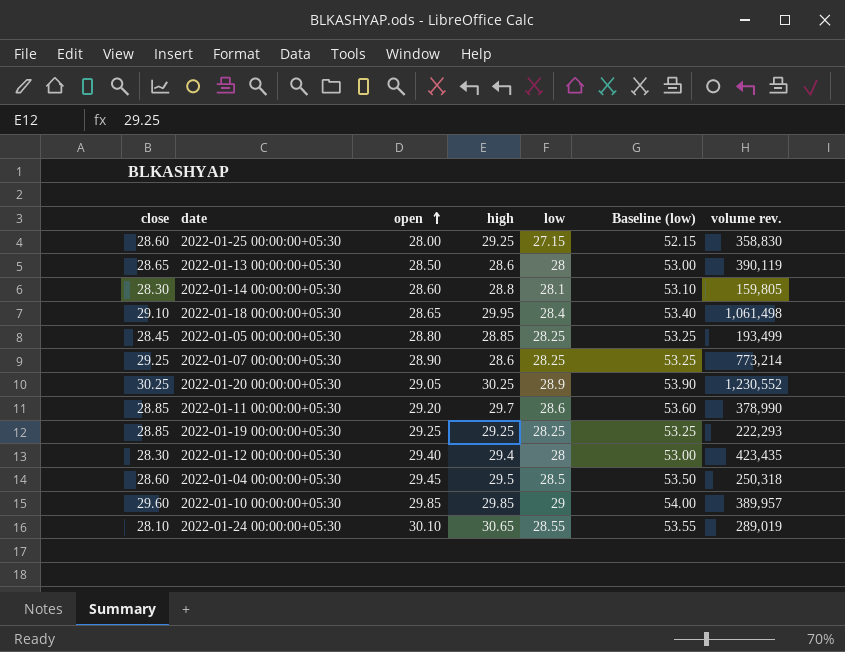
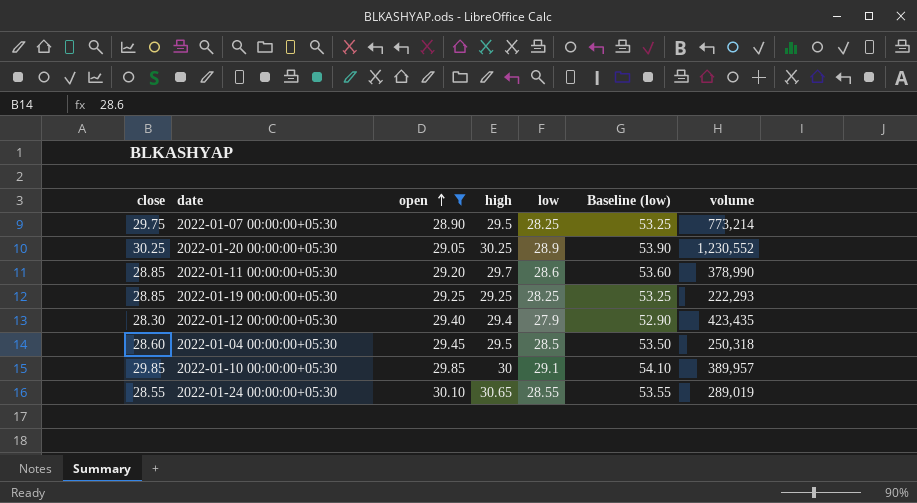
filter: none -> open >= 28.90
column name: volume rev. -> volume
2022-01-07 00:00:00+05:30 | close: 29.25 -> 29.75
2022-01-07 00:00:00+05:30 | high: 28.6 -> 29.5
2022-01-12 00:00:00+05:30 | low: 28 -> 27.9
2022-01-12 00:00:00+05:30 | Baseline (low): 53.00 -> 52.90
2022-01-10 00:00:00+05:30 | close: 29.60 -> 29.85
2022-01-10 00:00:00+05:30 | high: 29.85 -> 30
2022-01-10 00:00:00+05:30 | low: 29 -> 29.1
2022-01-10 00:00:00+05:30 | Baseline (low): 54.00 -> 54.10
2022-01-24 00:00:00+05:30 | close: 28.10 -> 28.55

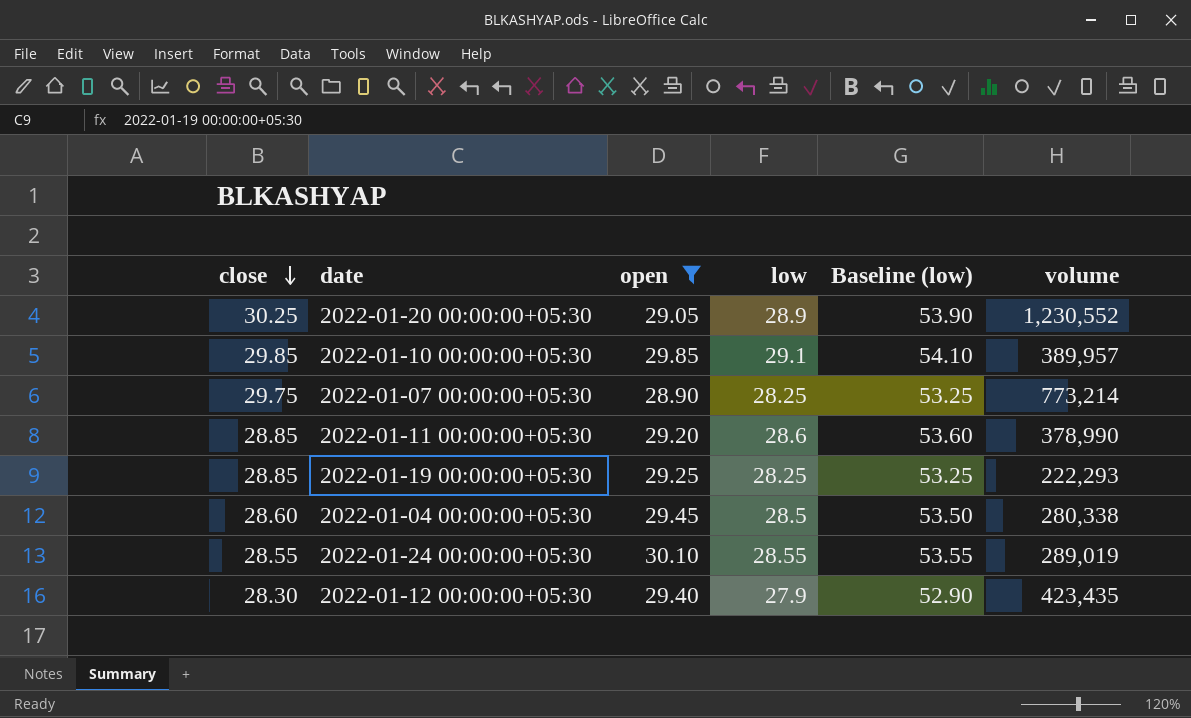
row order: open ascending -> close descending
column high | position: 4 -> none
2022-01-04 00:00:00+05:30 | volume: 250,318 -> 280,338

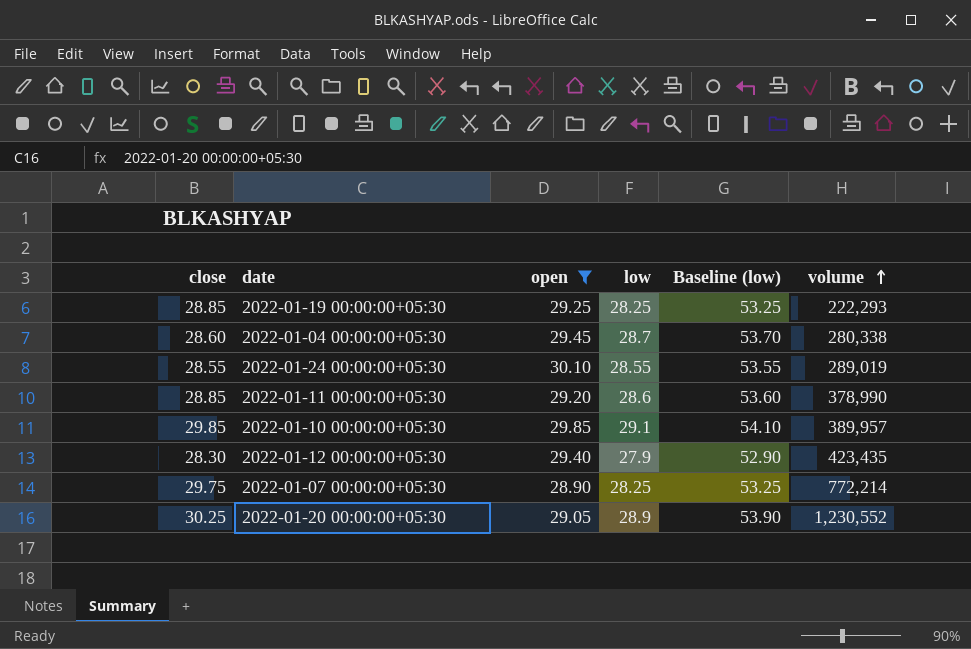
row order: close descending -> volume ascending
2022-01-04 00:00:00+05:30 | low: 28.5 -> 28.7
2022-01-04 00:00:00+05:30 | Baseline (low): 53.50 -> 53.70
2022-01-07 00:00:00+05:30 | volume: 773,214 -> 772,214

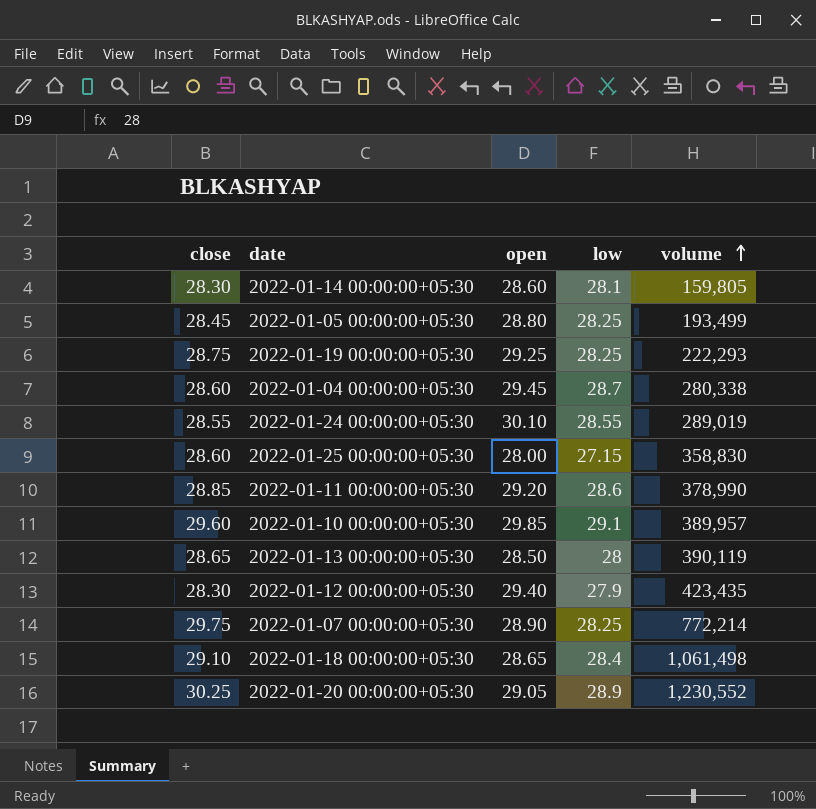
filter: open >= 28.90 -> none
column Baseline (low) | formula: [low] + 25 -> none
2022-01-19 00:00:00+05:30 | close: 28.85 -> 28.75
2022-01-10 00:00:00+05:30 | close: 29.85 -> 29.60

